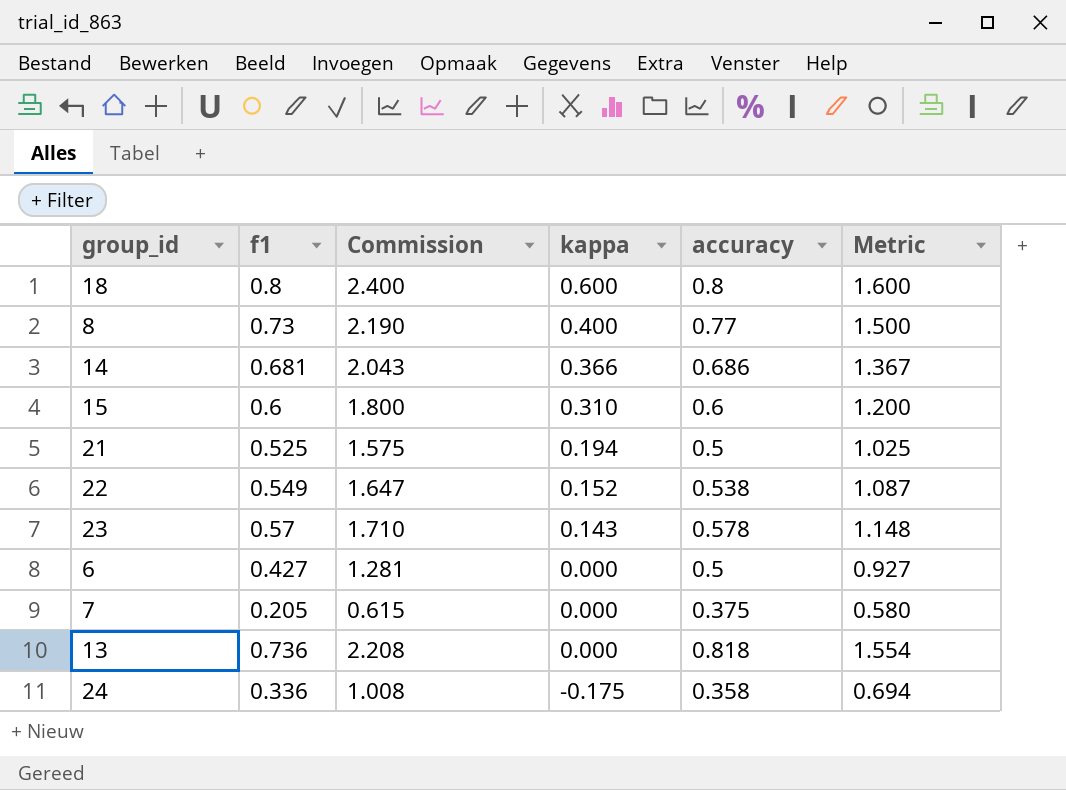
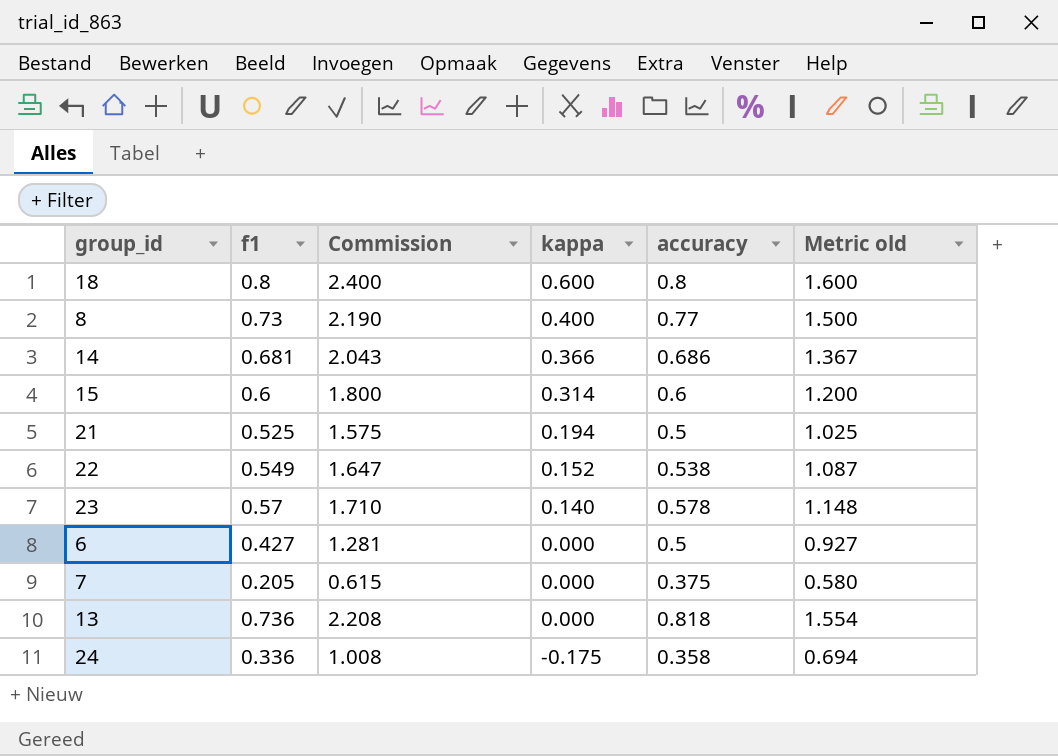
column name: Metric -> Metric old
15 | kappa: 0.310 -> 0.314
23 | kappa: 0.143 -> 0.140

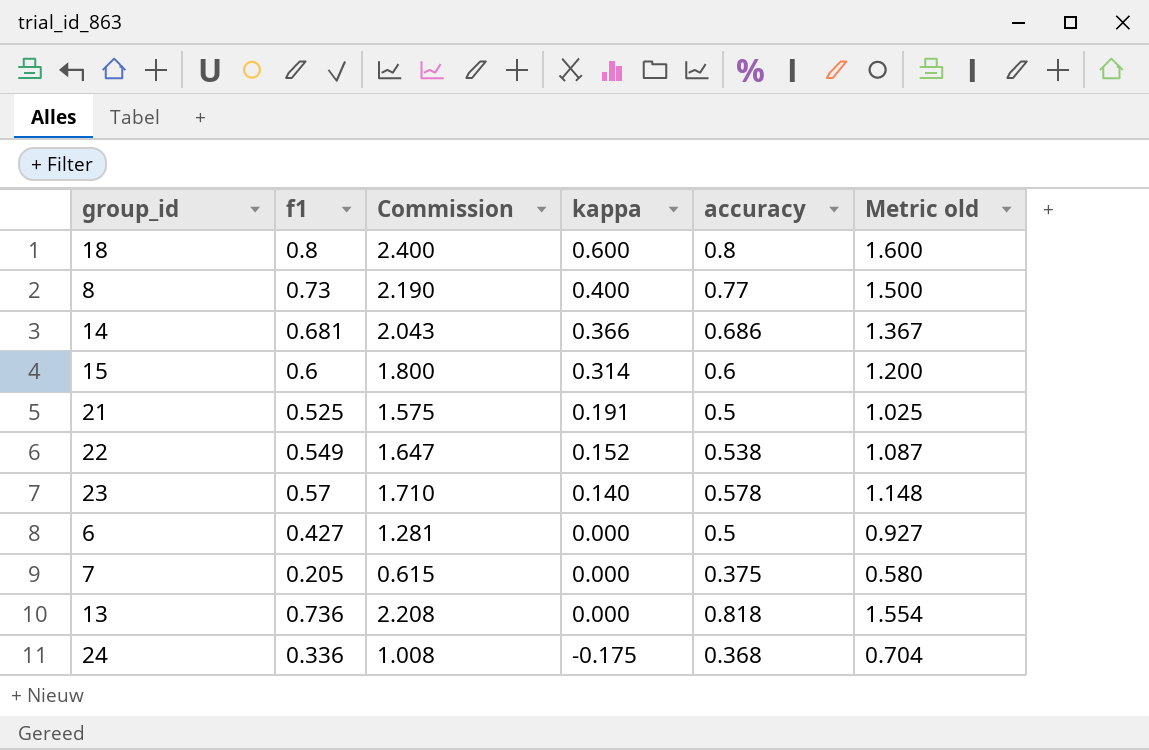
21 | kappa: 0.194 -> 0.191
24 | accuracy: 0.358 -> 0.368
24 | Metric old: 0.694 -> 0.704

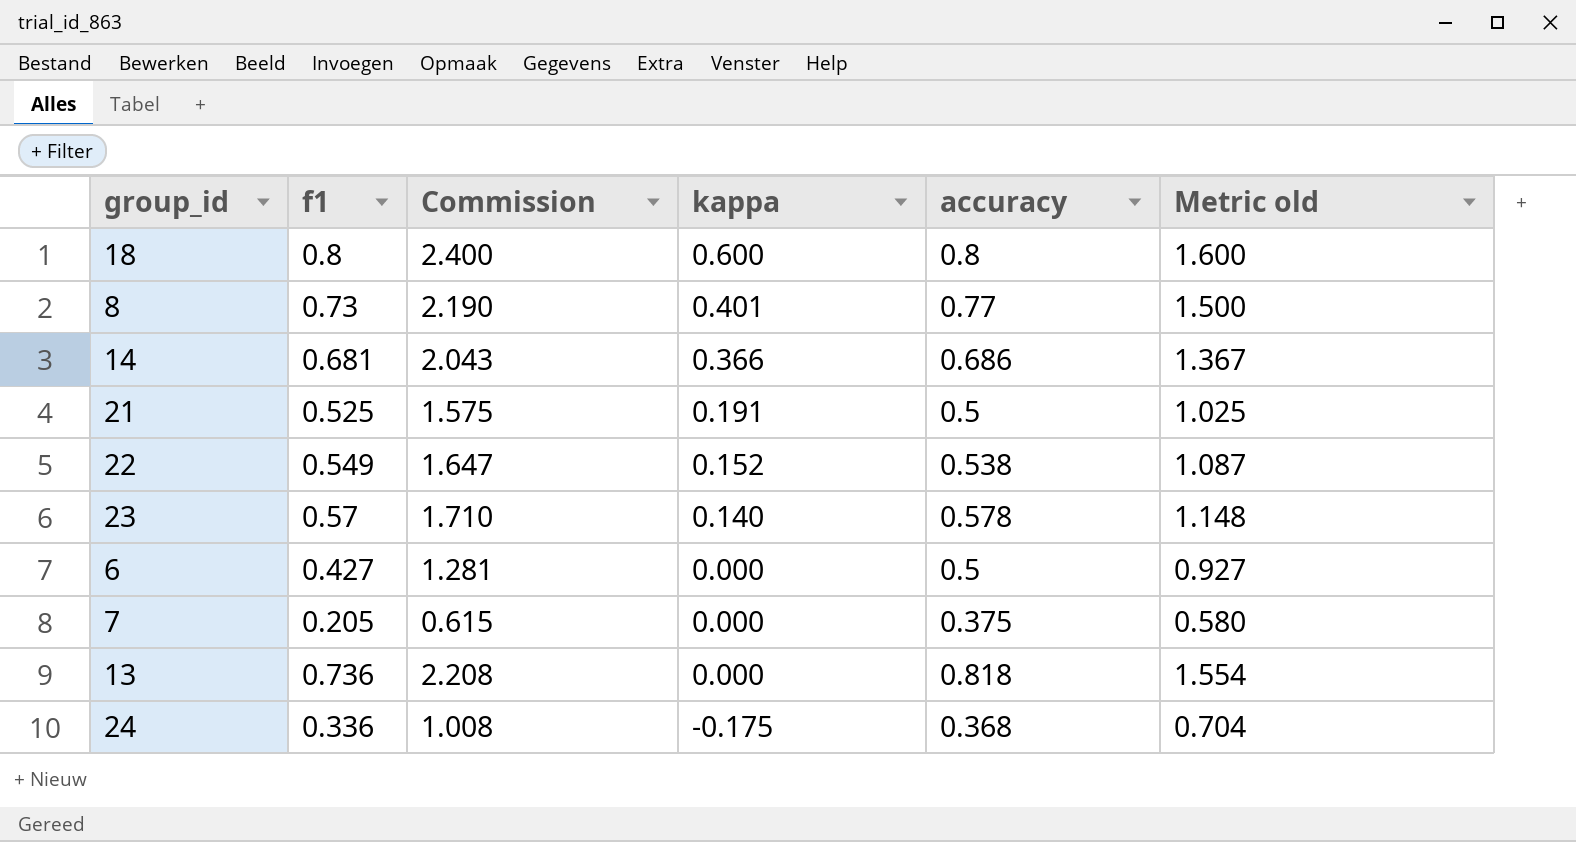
row 15: 0.6 | 1.800 | 0.314 | 0.6 | 1.200 -> none
8 | kappa: 0.400 -> 0.401

